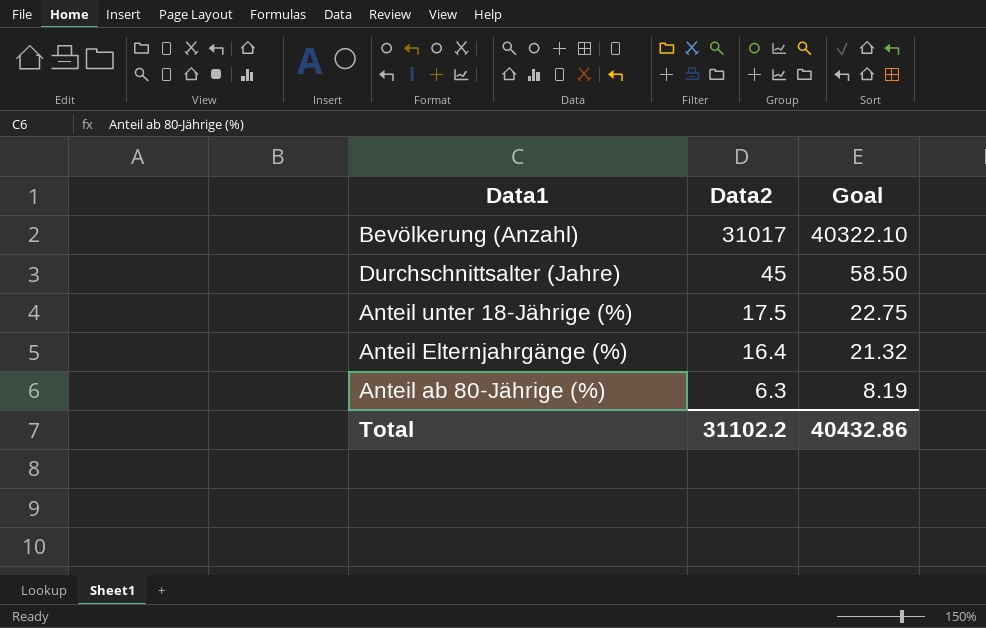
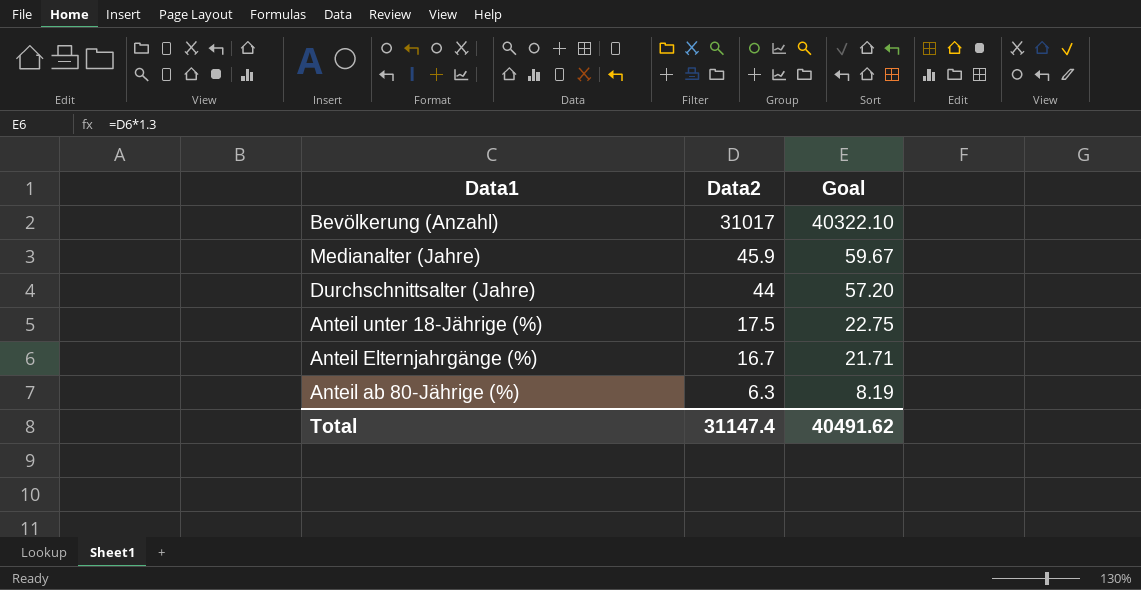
row Medianalter (Jahre): none -> 45.9 | 59.67
Durchschnittsalter (Jahre) | Data2: 45 -> 44
Durchschnittsalter (Jahre) | Goal: 58.50 -> 57.20
Anteil Elternjahrgänge (%) | Data2: 16.4 -> 16.7
Anteil Elternjahrgänge (%) | Goal: 21.32 -> 21.71
Total | Data2: 31102.2 -> 31147.4
Total | Goal: 40432.86 -> 40491.62

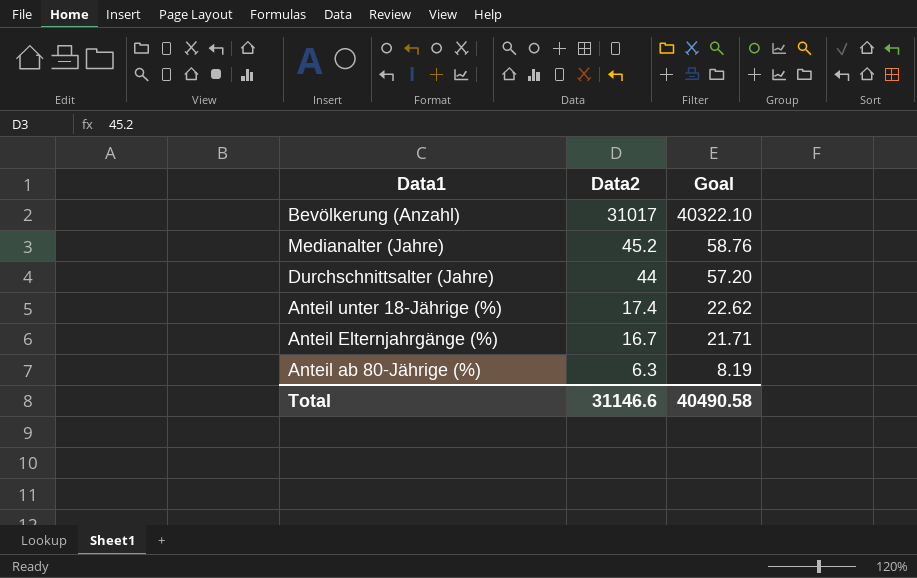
Medianalter (Jahre) | Data2: 45.9 -> 45.2
Medianalter (Jahre) | Goal: 59.67 -> 58.76
Anteil unter 18-Jährige (%) | Data2: 17.5 -> 17.4
Anteil unter 18-Jährige (%) | Goal: 22.75 -> 22.62
Total | Data2: 31147.4 -> 31146.6
Total | Goal: 40491.62 -> 40490.58

